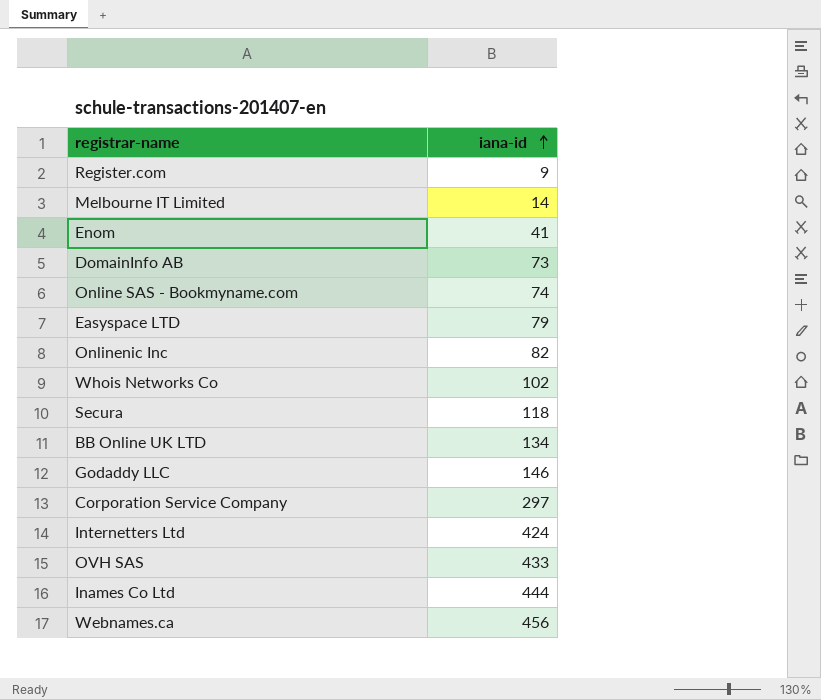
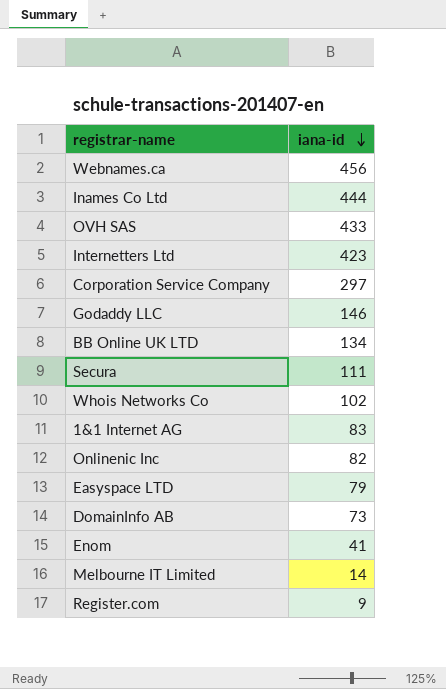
row order: iana-id ascending -> iana-id descending
row Online SAS - Bookmyname.com: 74 -> none
Internetters Ltd | iana-id: 424 -> 423
Secura | iana-id: 118 -> 111
row 1&1 Internet AG: none -> 83

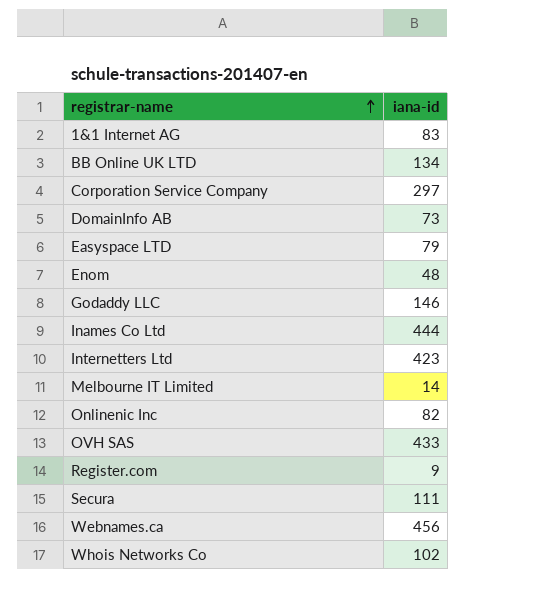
row order: iana-id descending -> registrar-name ascending
Enom | iana-id: 41 -> 48

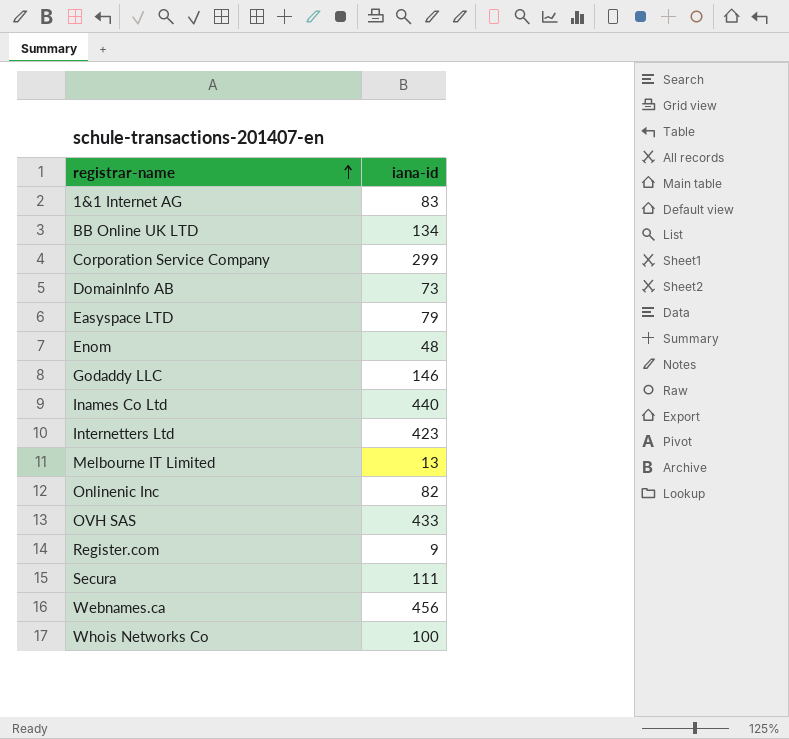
Corporation Service Company | iana-id: 297 -> 299
Inames Co Ltd | iana-id: 444 -> 440
Melbourne IT Limited | iana-id: 14 -> 13
Whois Networks Co | iana-id: 102 -> 100

